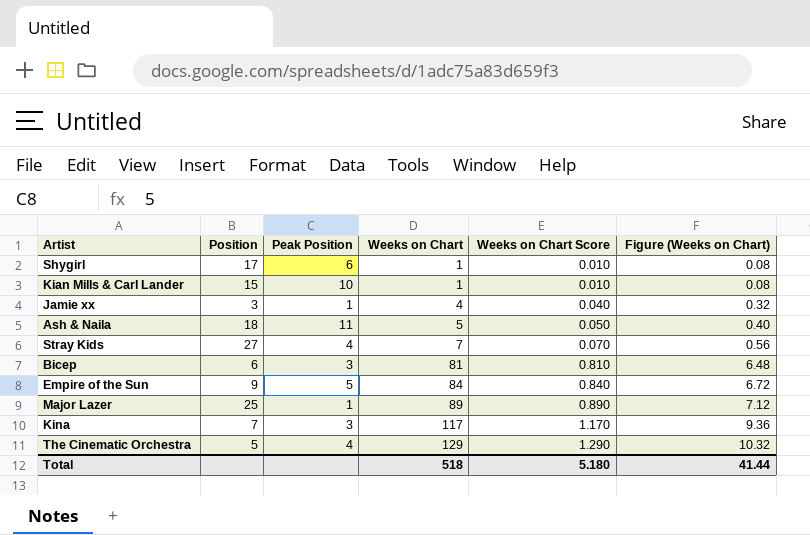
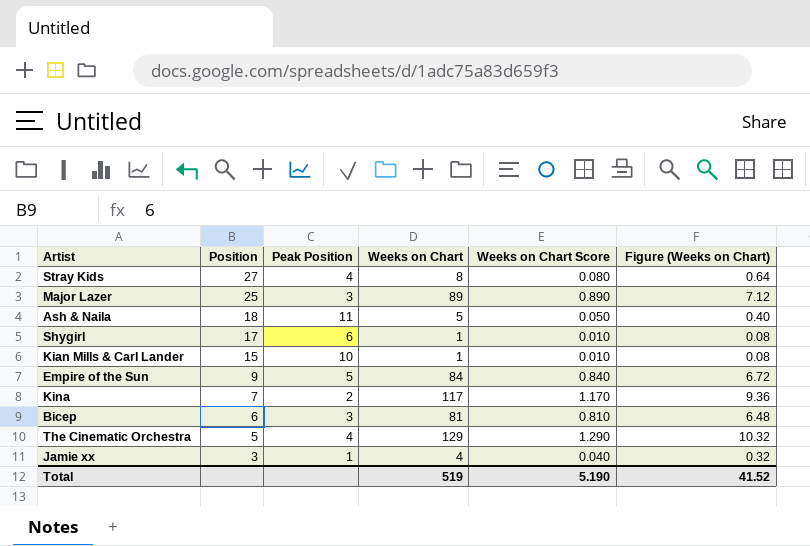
row order: Weeks on Chart ascending -> Position descending
Stray Kids | Weeks on Chart: 7 -> 8
Stray Kids | Weeks on Chart Score: 0.070 -> 0.080
Stray Kids | Figure (Weeks on Chart): 0.56 -> 0.64
Major Lazer | Peak Position: 1 -> 3
Kina | Peak Position: 3 -> 2
Total | Weeks on Chart: 518 -> 519
Total | Weeks on Chart Score: 5.180 -> 5.190
Total | Figure (Weeks on Chart): 41.44 -> 41.52

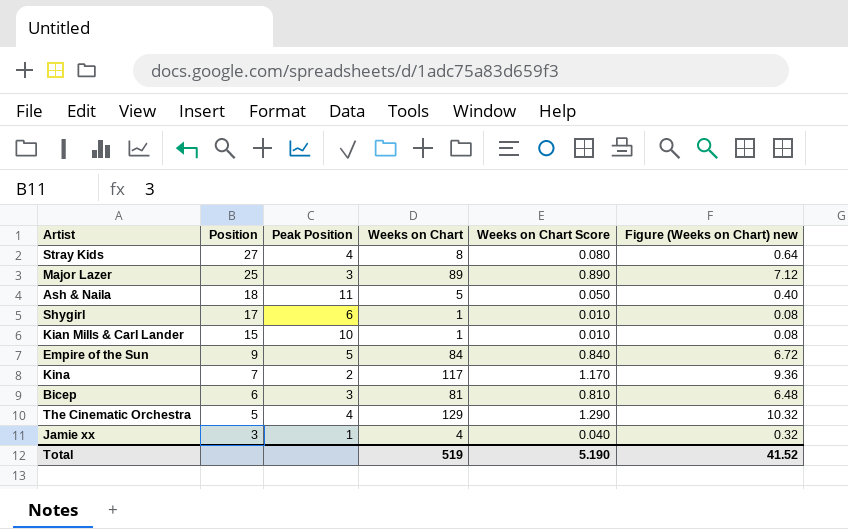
column name: Figure (Weeks on Chart) -> Figure (Weeks on Chart) new

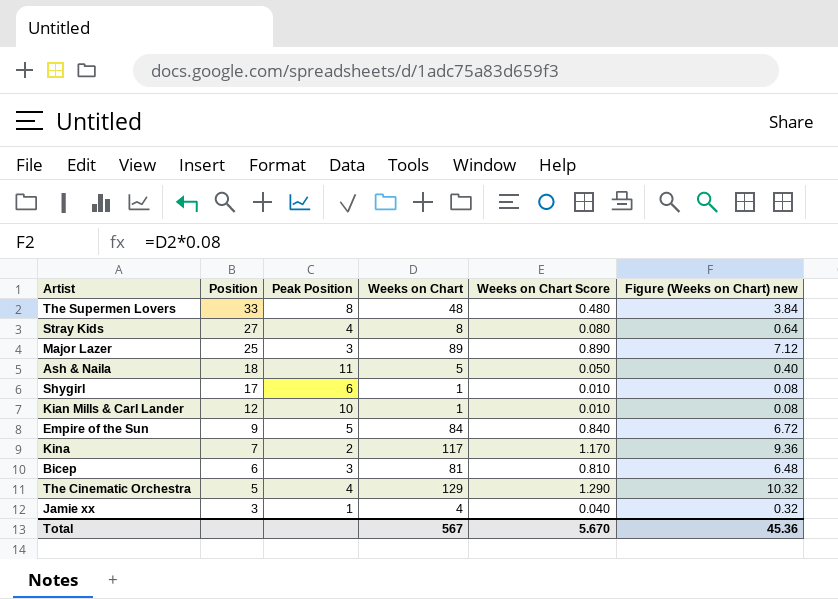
row The Supermen Lovers: none -> 33 | 8 | 48 | 0.480 | 3.84
Kian Mills & Carl Lander | Position: 15 -> 12
Total | Weeks on Chart: 519 -> 567
Total | Weeks on Chart Score: 5.190 -> 5.670
Total | Figure (Weeks on Chart) new: 41.52 -> 45.36

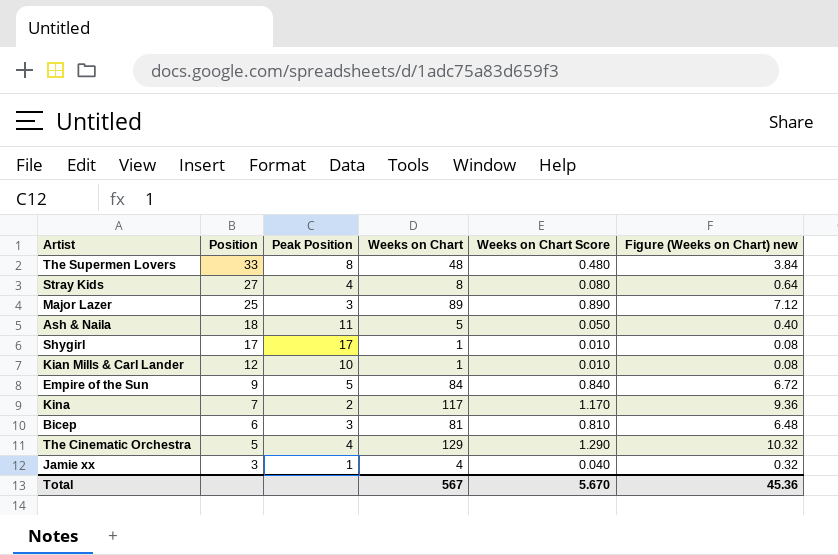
Shygirl | Peak Position: 6 -> 17

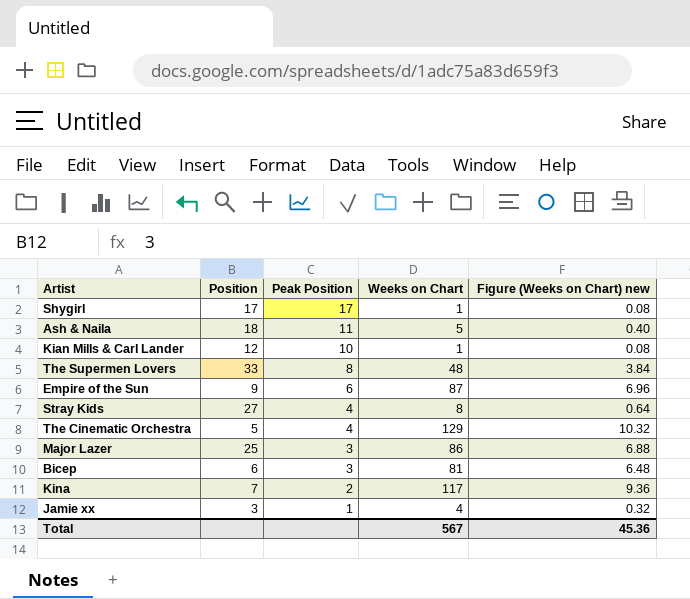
row order: Position descending -> Peak Position descending
column Weeks on Chart Score | formula: [Weeks on Chart] * 0.01 -> none
Empire of the Sun | Peak Position: 5 -> 6
Empire of the Sun | Weeks on Chart: 84 -> 87
Empire of the Sun | Figure (Weeks on Chart) new: 6.72 -> 6.96
Major Lazer | Weeks on Chart: 89 -> 86
Major Lazer | Figure (Weeks on Chart) new: 7.12 -> 6.88

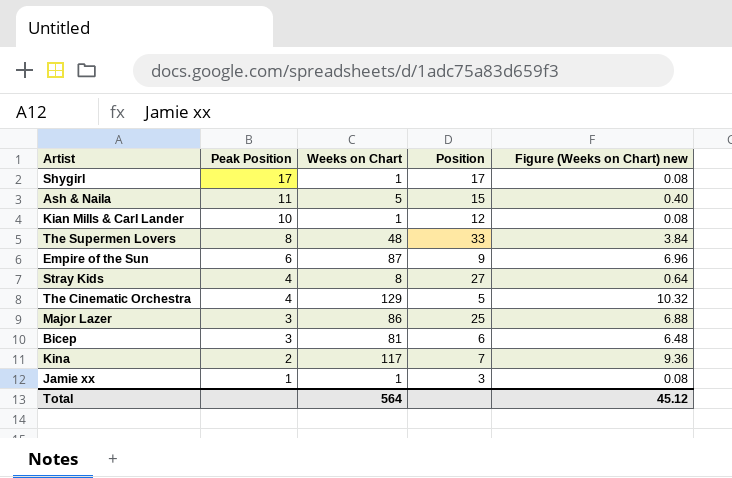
column Position | position: 2 -> 4
Ash & Naila | Position: 18 -> 15
Jamie xx | Weeks on Chart: 4 -> 1
Jamie xx | Figure (Weeks on Chart) new: 0.32 -> 0.08
Total | Weeks on Chart: 567 -> 564
Total | Figure (Weeks on Chart) new: 45.36 -> 45.12

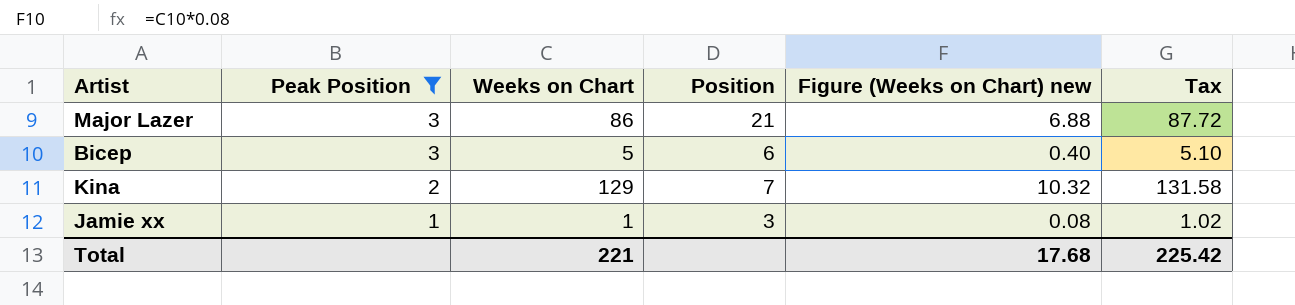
filter: none -> Peak Position <= 3
column Tax | formula: none -> [Weeks on Chart] * 1.02
Major Lazer | Position: 25 -> 21
Bicep | Weeks on Chart: 81 -> 5
Bicep | Figure (Weeks on Chart) new: 6.48 -> 0.40
Kina | Weeks on Chart: 117 -> 129
Kina | Figure (Weeks on Chart) new: 9.36 -> 10.32
Total | Weeks on Chart: 564 -> 221
Total | Figure (Weeks on Chart) new: 45.12 -> 17.68

